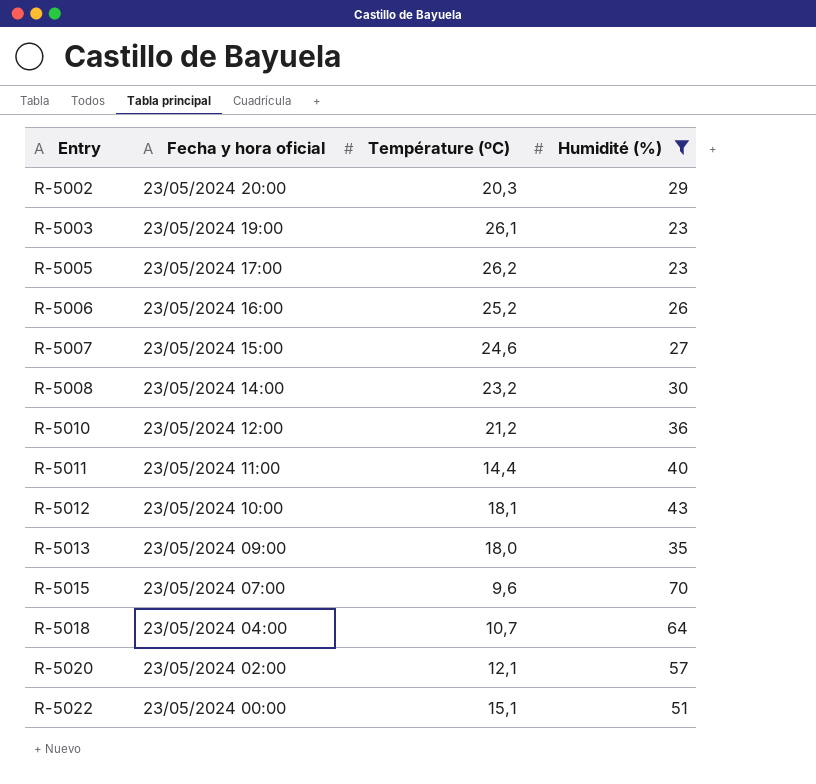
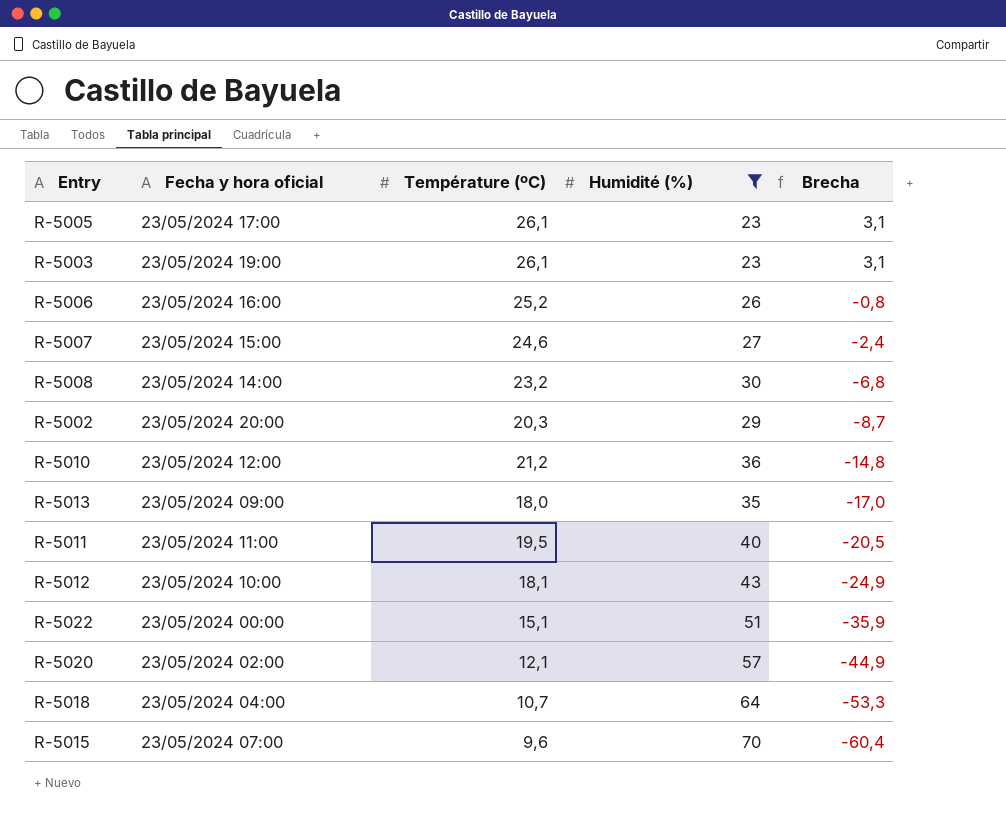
row order: Entry ascending -> Brecha descending
column Brecha | formula: none -> [Température (ºC)] - [Humidité (%)]
R-5005 | Température (ºC): 26,2 -> 26,1
R-5011 | Température (ºC): 14,4 -> 19,5

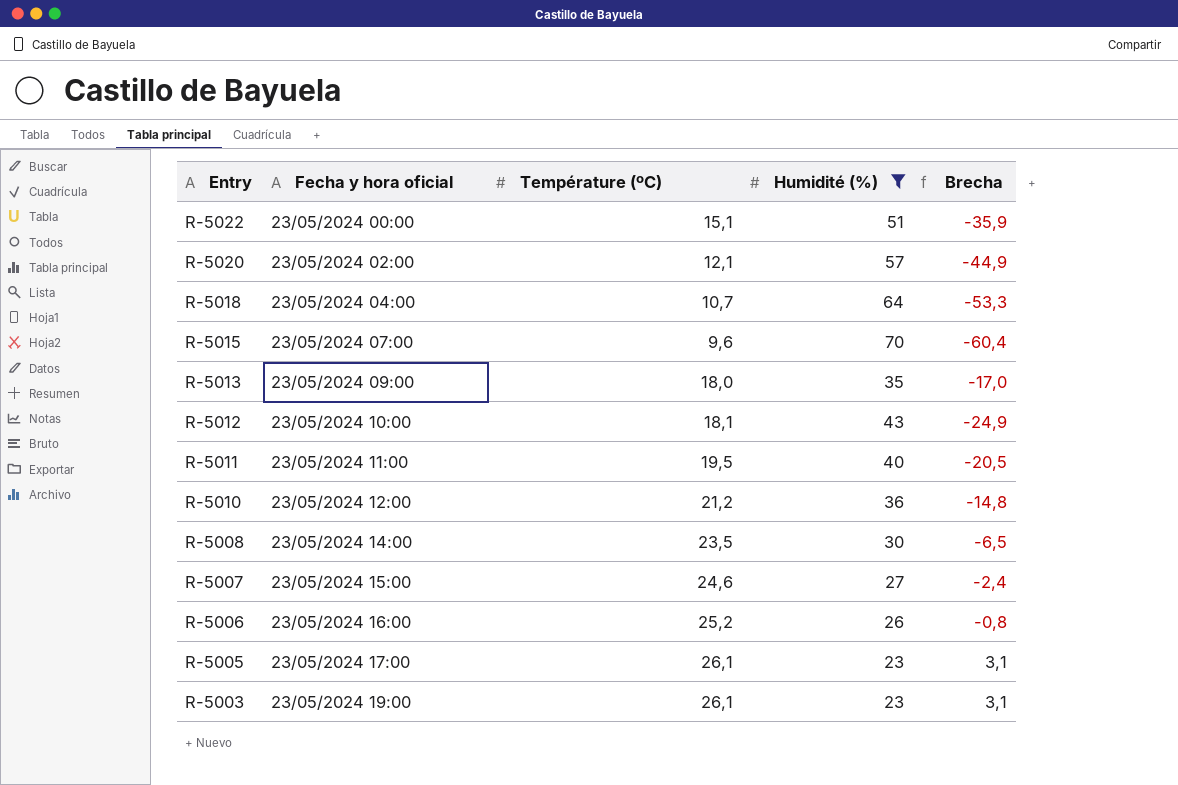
row order: Brecha descending -> Entry descending
row R-5002: 23/05/2024 20:00 | 20,3 | 29 | -8,7 -> none
R-5008 | Température (ºC): 23,2 -> 23,5
R-5008 | Brecha: -6,8 -> -6,5

